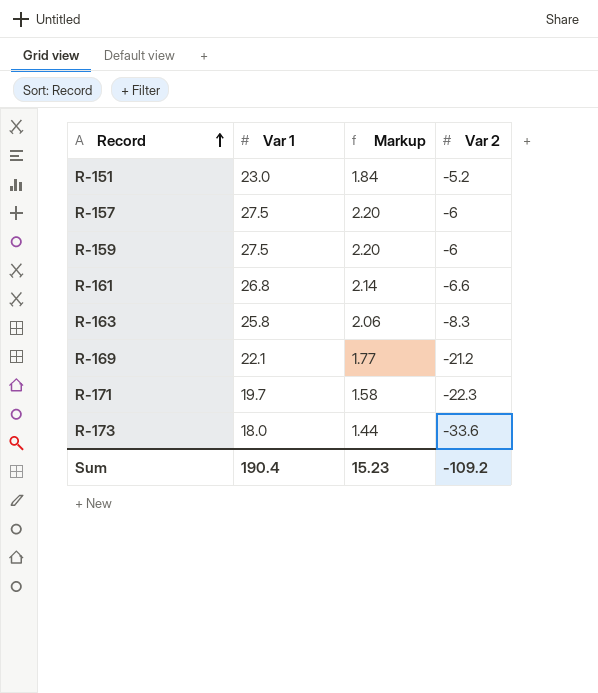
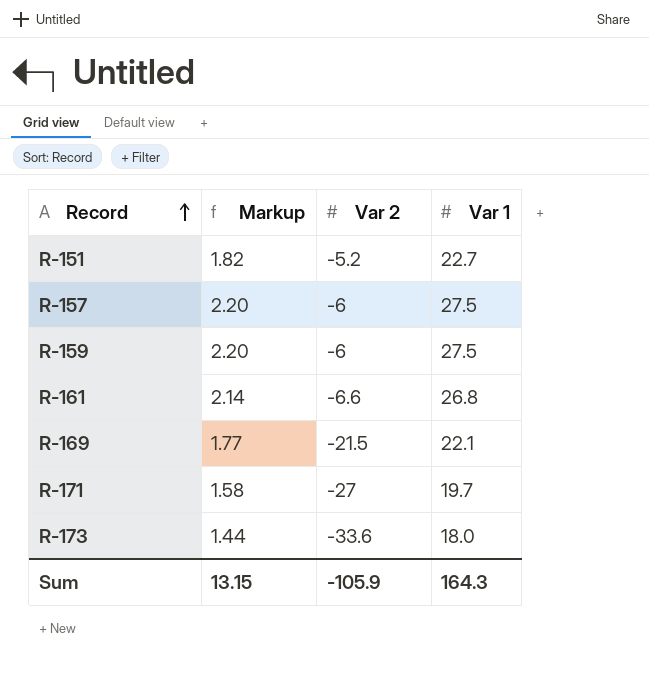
column Var 1 | position: 2 -> 4
row R-163: 25.8 | 2.06 | -8.3 -> none
R-151 | Markup: 1.84 -> 1.82
R-151 | Var 1: 23.0 -> 22.7
R-169 | Var 2: -21.2 -> -21.5
R-171 | Var 2: -22.3 -> -27
Sum | Markup: 15.23 -> 13.15
Sum | Var 2: -109.2 -> -105.9
Sum | Var 1: 190.4 -> 164.3

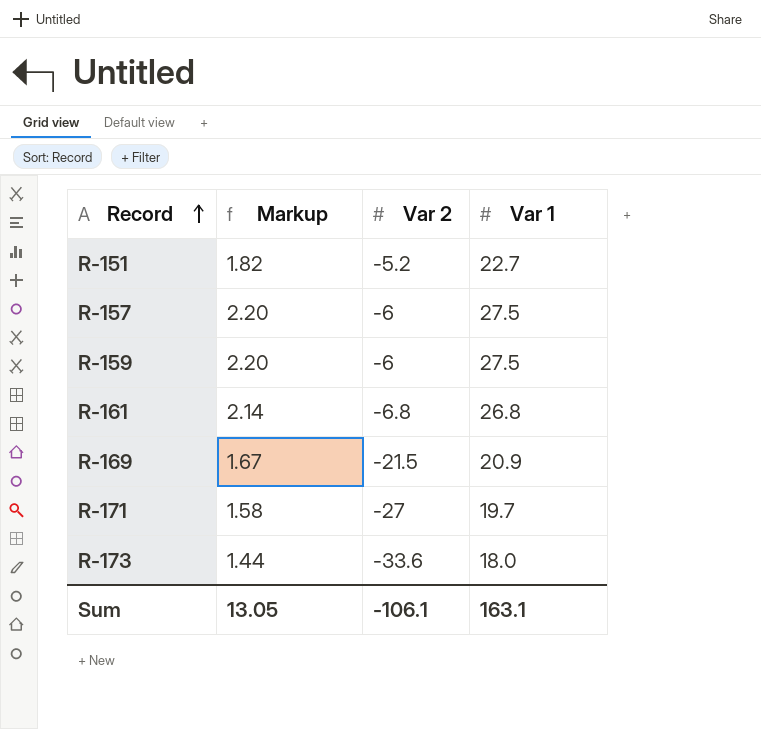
R-161 | Var 2: -6.6 -> -6.8
R-169 | Markup: 1.77 -> 1.67
R-169 | Var 1: 22.1 -> 20.9
Sum | Markup: 13.15 -> 13.05
Sum | Var 2: -105.9 -> -106.1
Sum | Var 1: 164.3 -> 163.1

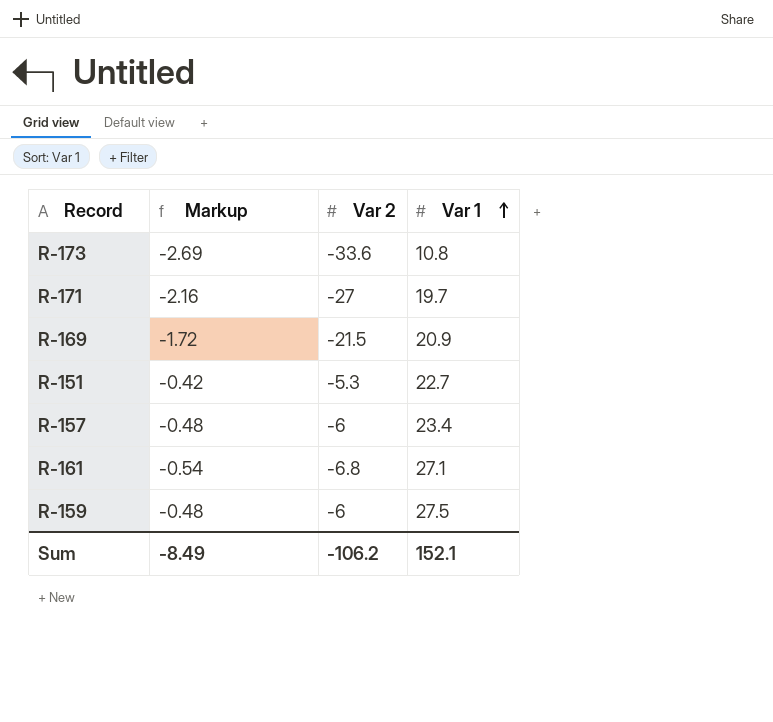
row order: Record ascending -> Var 1 ascending
column Markup | formula: [Var 1] * 0.08 -> [Var 2] * 0.08
R-173 | Var 1: 18.0 -> 10.8
R-151 | Var 2: -5.2 -> -5.3
R-157 | Var 1: 27.5 -> 23.4
R-161 | Var 1: 26.8 -> 27.1
Sum | Markup: 13.05 -> -8.49
Sum | Var 2: -106.1 -> -106.2
Sum | Var 1: 163.1 -> 152.1

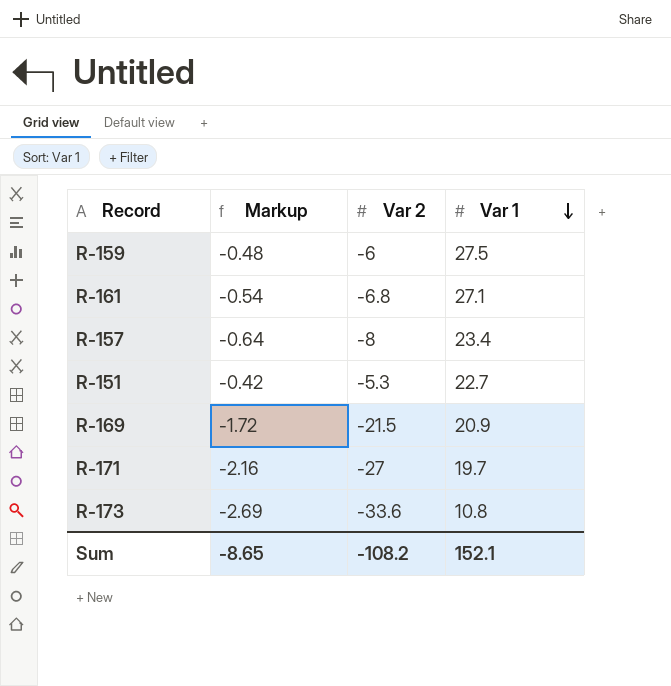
row order: Var 1 ascending -> Var 1 descending
R-157 | Markup: -0.48 -> -0.64
R-157 | Var 2: -6 -> -8
Sum | Markup: -8.49 -> -8.65
Sum | Var 2: -106.2 -> -108.2

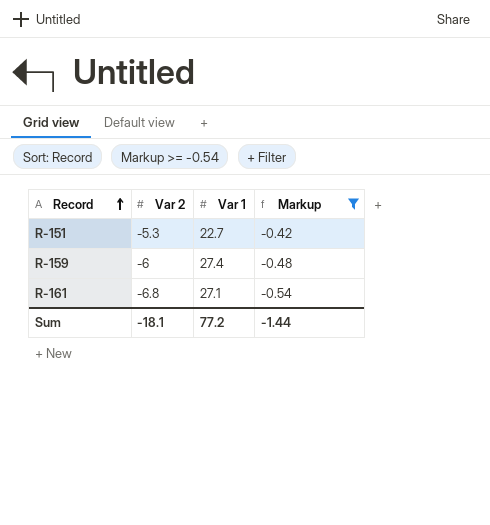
filter: none -> Markup >= -0.54
row order: Var 1 descending -> Record ascending
column Markup | position: 2 -> 4
R-159 | Var 1: 27.5 -> 27.4
Sum | Var 2: -108.2 -> -18.1
Sum | Var 1: 152.1 -> 77.2
Sum | Markup: -8.65 -> -1.44

